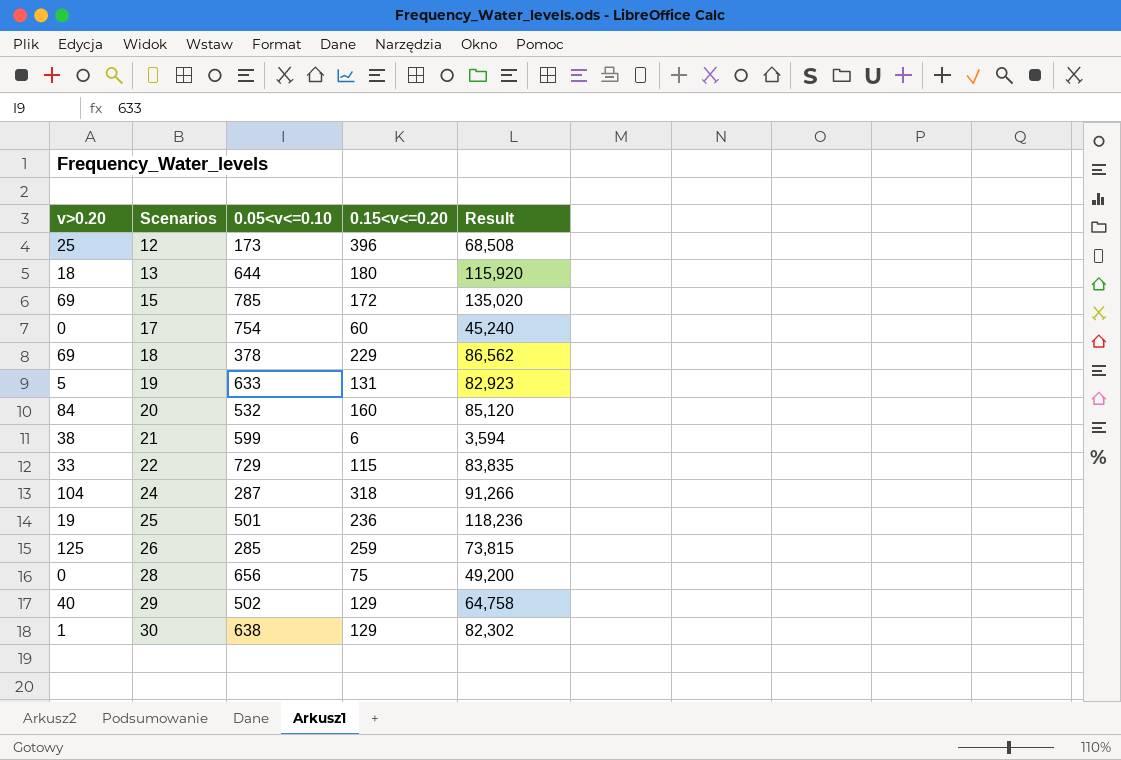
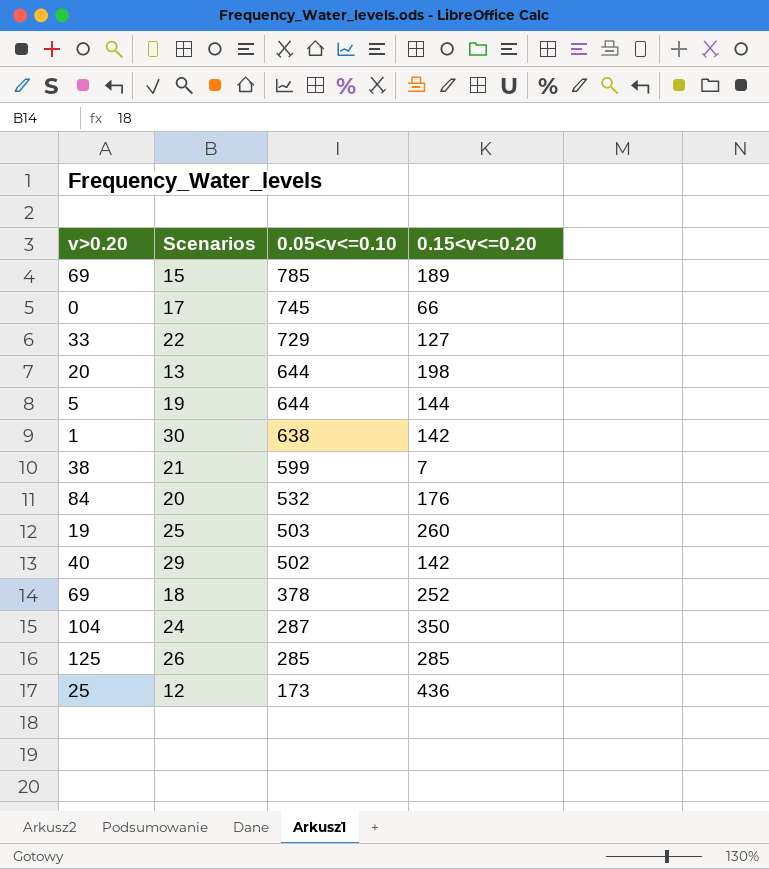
row order: Scenarios ascending -> 0.05<v<=0.10 descending
column Result | formula: [0.05<v<=0.10] * [0.15<v<=0.20] -> none
row 28: 0 | 656 | 75 | 49,200 -> none
15 | 0.15<v<=0.20: 172 -> 189
17 | 0.05<v<=0.10: 754 -> 745
17 | 0.15<v<=0.20: 60 -> 66
22 | 0.15<v<=0.20: 115 -> 127
13 | v>0.20: 18 -> 20
13 | 0.15<v<=0.20: 180 -> 198
19 | 0.05<v<=0.10: 633 -> 644
19 | 0.15<v<=0.20: 131 -> 144
30 | 0.15<v<=0.20: 129 -> 142
21 | 0.15<v<=0.20: 6 -> 7
20 | 0.15<v<=0.20: 160 -> 176
25 | 0.05<v<=0.10: 501 -> 503
25 | 0.15<v<=0.20: 236 -> 260
29 | 0.15<v<=0.20: 129 -> 142
18 | 0.15<v<=0.20: 229 -> 252
24 | 0.15<v<=0.20: 318 -> 350
26 | 0.15<v<=0.20: 259 -> 285
12 | 0.15<v<=0.20: 396 -> 436

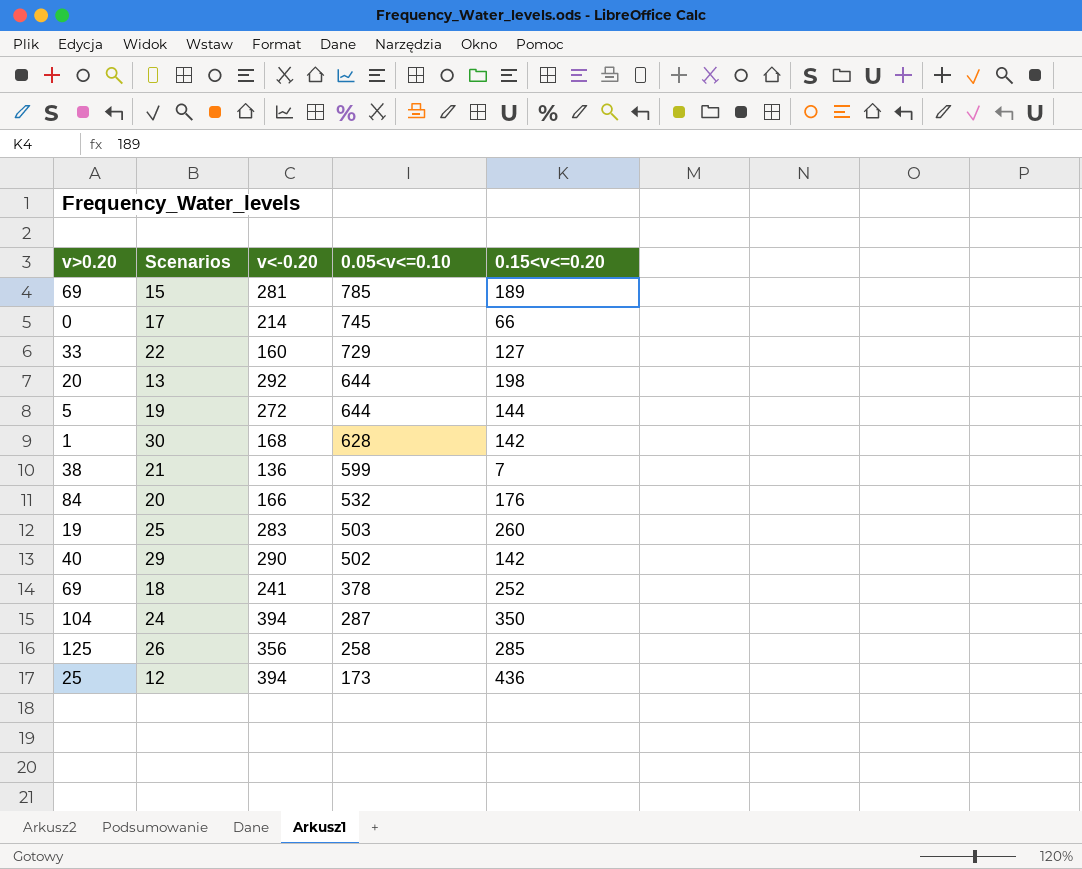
column v<-0.20 | position: none -> 3
30 | 0.05<v<=0.10: 638 -> 628
26 | 0.05<v<=0.10: 285 -> 258

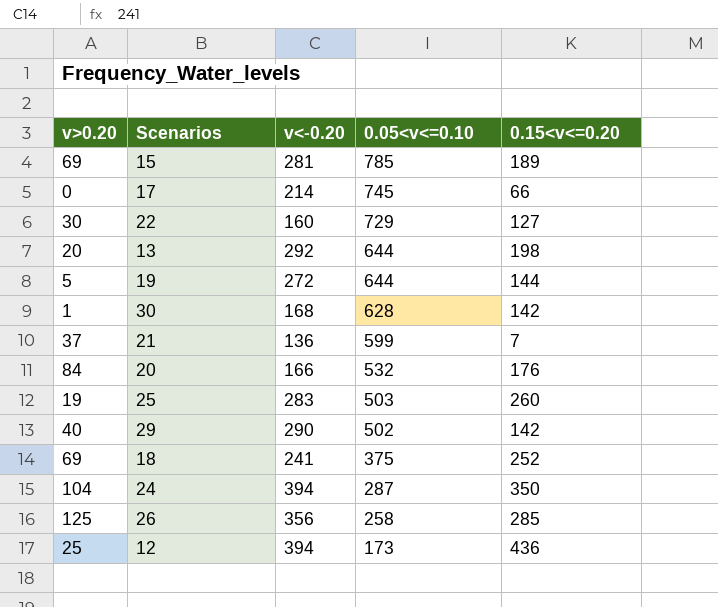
22 | v>0.20: 33 -> 30
21 | v>0.20: 38 -> 37
18 | 0.05<v<=0.10: 378 -> 375

